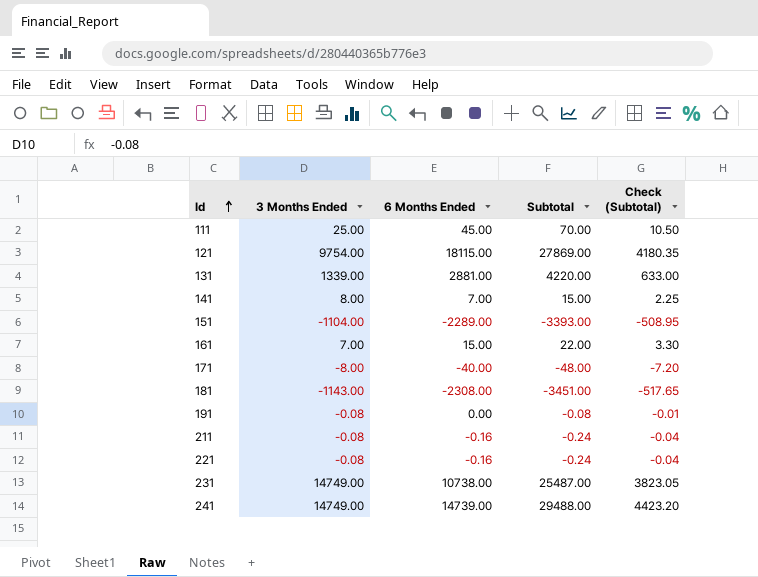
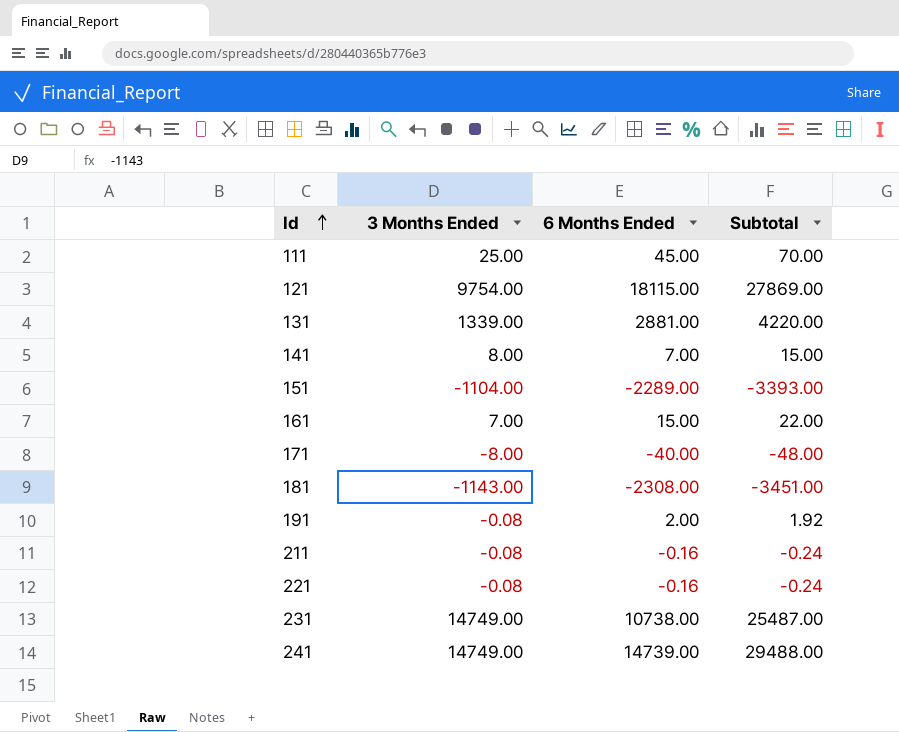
column Check (Subtotal) | formula: [Subtotal] * 0.15 -> none
191 | 6 Months Ended: 0.00 -> 2.00
191 | Subtotal: -0.08 -> 1.92

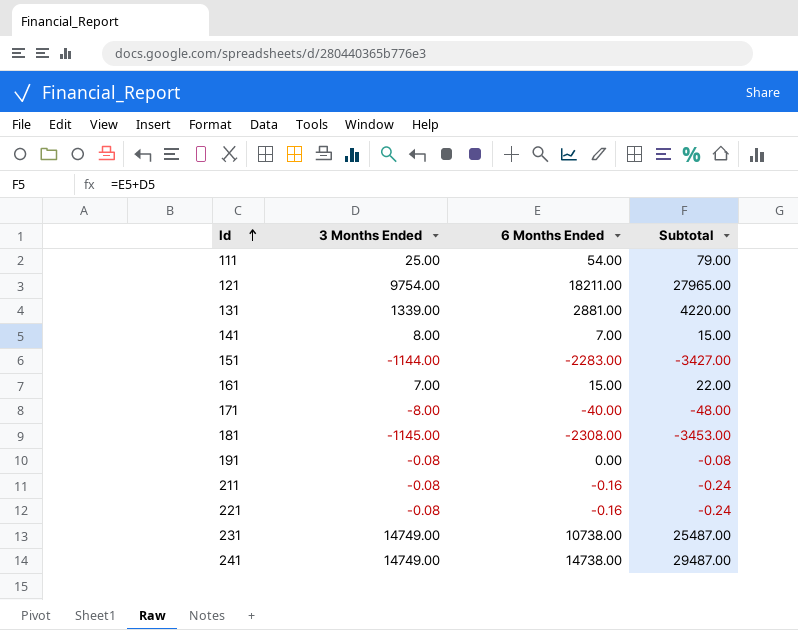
111 | 6 Months Ended: 45.00 -> 54.00
111 | Subtotal: 70.00 -> 79.00
121 | 6 Months Ended: 18115.00 -> 18211.00
121 | Subtotal: 27869.00 -> 27965.00
151 | 3 Months Ended: -1104.00 -> -1144.00
151 | 6 Months Ended: -2289.00 -> -2283.00
151 | Subtotal: -3393.00 -> -3427.00
181 | 3 Months Ended: -1143.00 -> -1145.00
181 | Subtotal: -3451.00 -> -3453.00
191 | 6 Months Ended: 2.00 -> 0.00
191 | Subtotal: 1.92 -> -0.08
241 | 6 Months Ended: 14739.00 -> 14738.00
241 | Subtotal: 29488.00 -> 29487.00

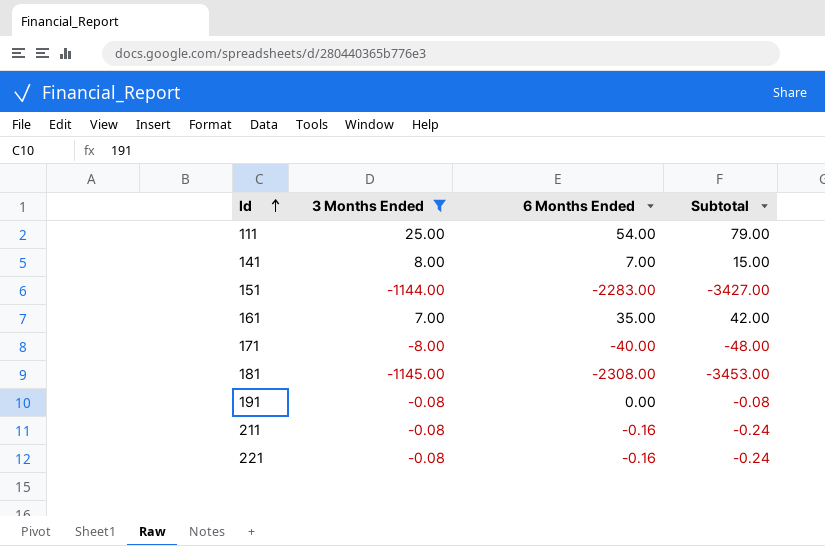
filter: none -> 3 Months Ended <= 25.00
161 | 6 Months Ended: 15.00 -> 35.00
161 | Subtotal: 22.00 -> 42.00

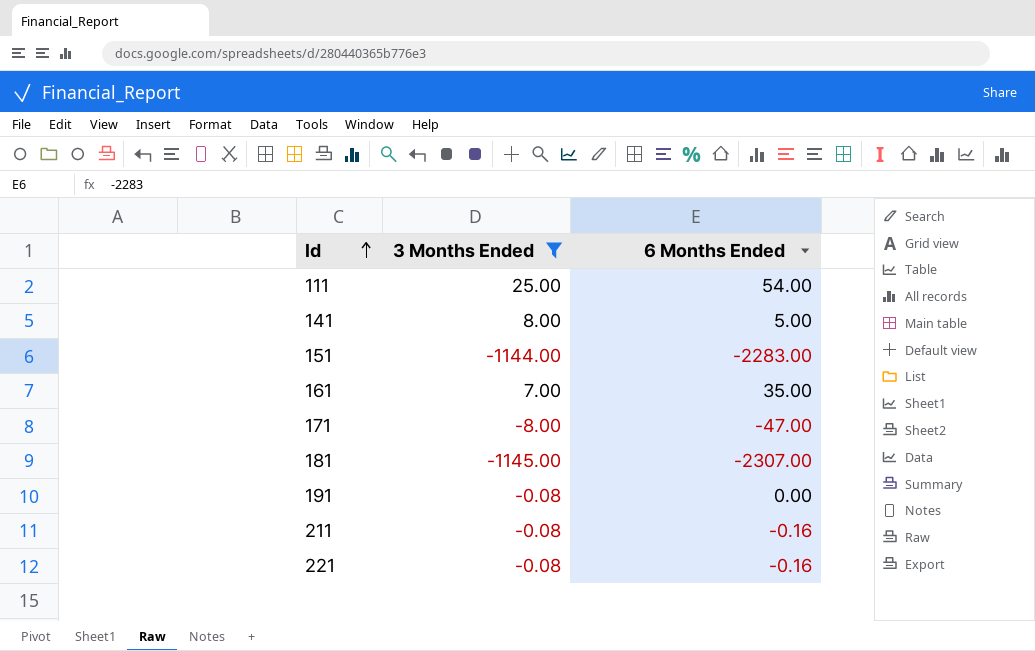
column Subtotal | formula: [3 Months Ended] + [6 Months Ended] -> none
141 | 6 Months Ended: 7.00 -> 5.00
171 | 6 Months Ended: -40.00 -> -47.00
181 | 6 Months Ended: -2308.00 -> -2307.00

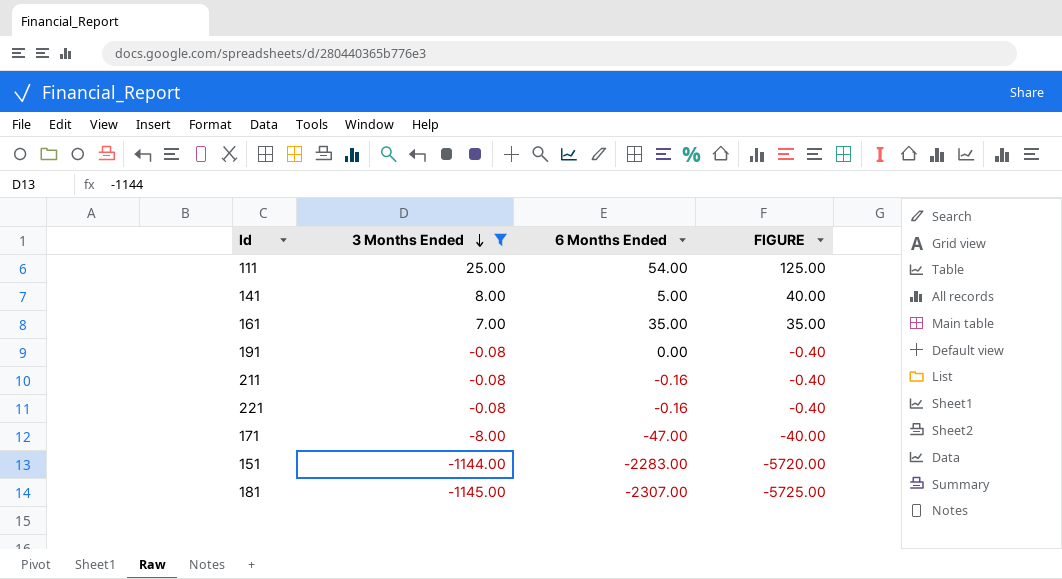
row order: Id ascending -> 3 Months Ended descending
column FIGURE | formula: none -> [3 Months Ended] * 5

